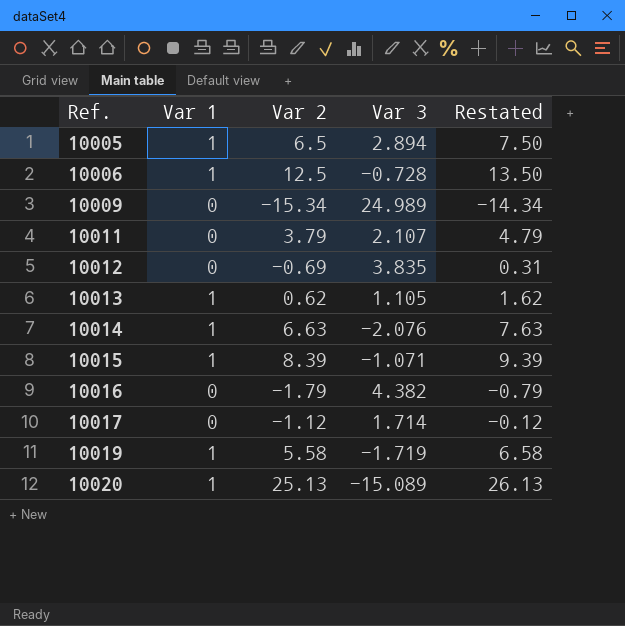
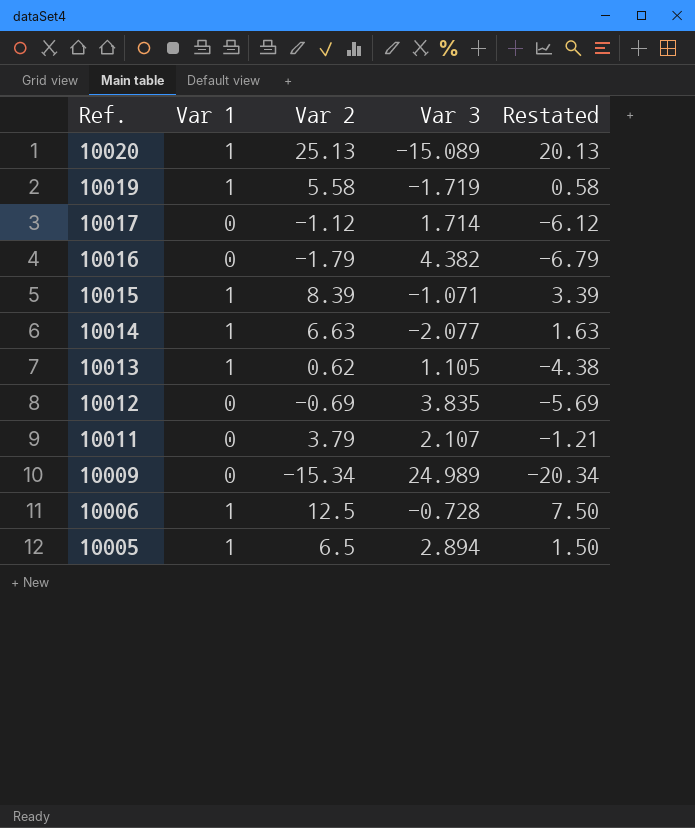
row order: Ref. ascending -> Ref. descending
column Restated | formula: [Var 2] + 1 -> [Var 2] - 5
10014 | Var 3: -2.076 -> -2.077

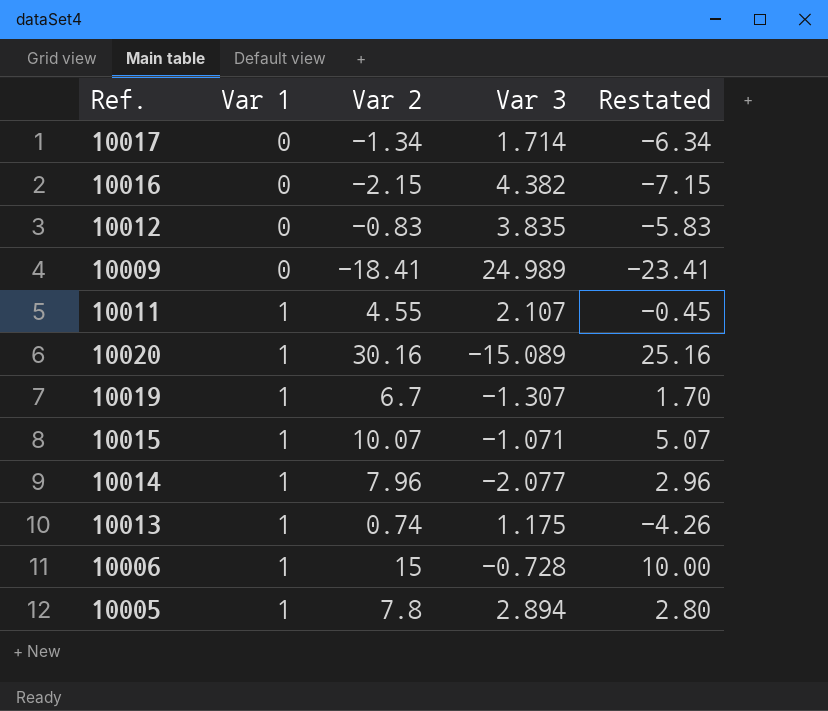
row order: Ref. descending -> Var 1 ascending
10017 | Var 2: -1.12 -> -1.34
10017 | Restated: -6.12 -> -6.34
10016 | Var 2: -1.79 -> -2.15
10016 | Restated: -6.79 -> -7.15
10012 | Var 2: -0.69 -> -0.83
10012 | Restated: -5.69 -> -5.83
10009 | Var 2: -15.34 -> -18.41
10009 | Restated: -20.34 -> -23.41
10011 | Var 1: 0 -> 1
10011 | Var 2: 3.79 -> 4.55
10011 | Restated: -1.21 -> -0.45
10020 | Var 2: 25.13 -> 30.16
10020 | Restated: 20.13 -> 25.16
10019 | Var 2: 5.58 -> 6.7
10019 | Var 3: -1.719 -> -1.307
10019 | Restated: 0.58 -> 1.70
10015 | Var 2: 8.39 -> 10.07
10015 | Restated: 3.39 -> 5.07
10014 | Var 2: 6.63 -> 7.96
10014 | Restated: 1.63 -> 2.96
10013 | Var 2: 0.62 -> 0.74
10013 | Var 3: 1.105 -> 1.175
10013 | Restated: -4.38 -> -4.26
10006 | Var 2: 12.5 -> 15
10006 | Restated: 7.50 -> 10.00
10005 | Var 2: 6.5 -> 7.8
10005 | Restated: 1.50 -> 2.80

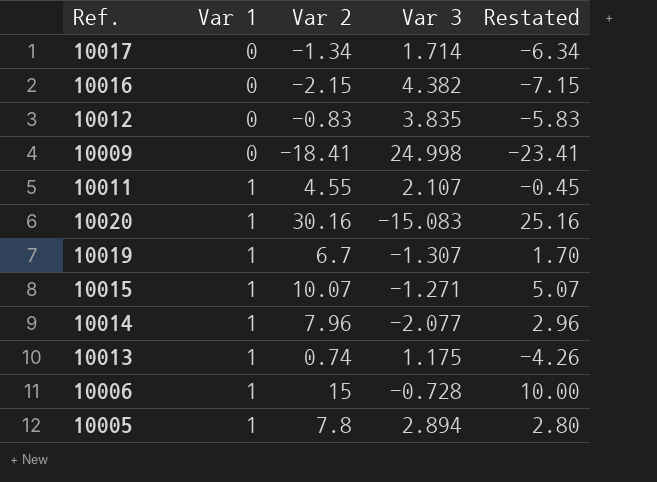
10009 | Var 3: 24.989 -> 24.998
10020 | Var 3: -15.089 -> -15.083
10015 | Var 3: -1.071 -> -1.271

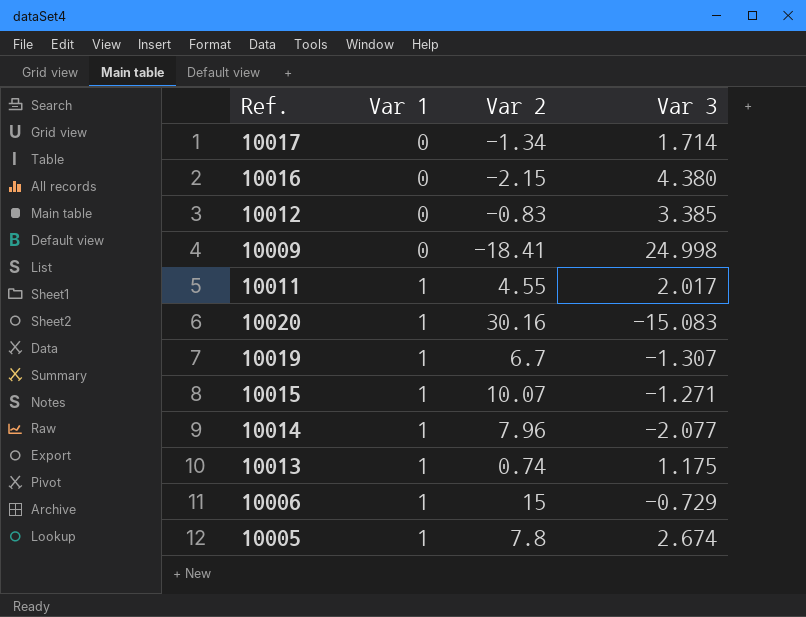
column Restated | formula: [Var 2] - 5 -> none
10016 | Var 3: 4.382 -> 4.380
10012 | Var 3: 3.835 -> 3.385
10011 | Var 3: 2.107 -> 2.017
10006 | Var 3: -0.728 -> -0.729
10005 | Var 3: 2.894 -> 2.674

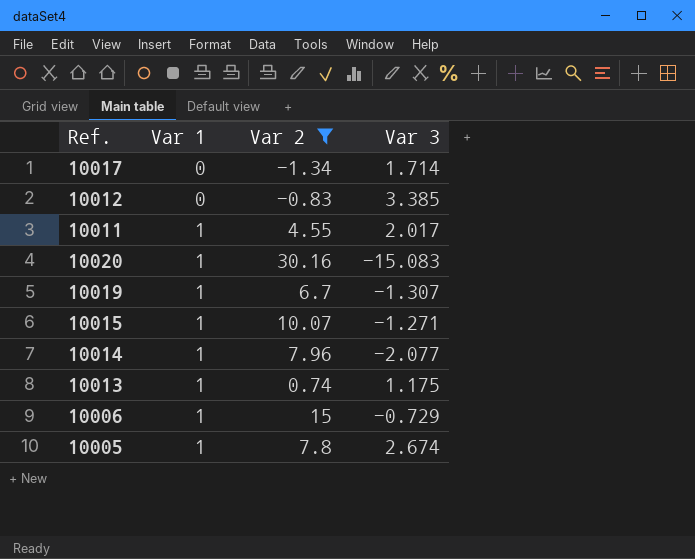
filter: none -> Var 2 >= -1.34

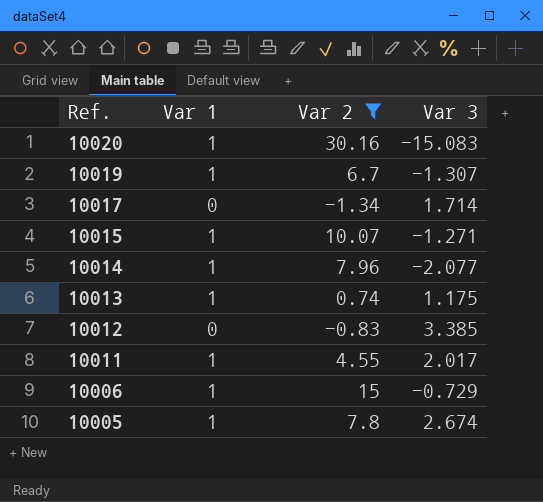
row order: Var 1 ascending -> Ref. descending

